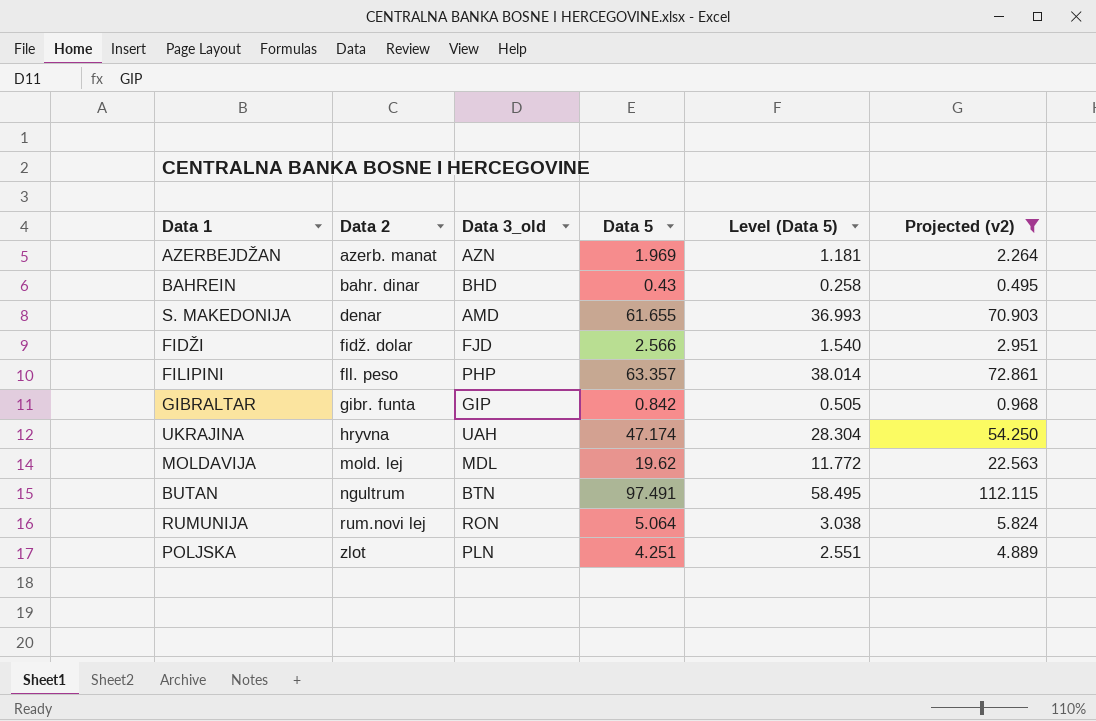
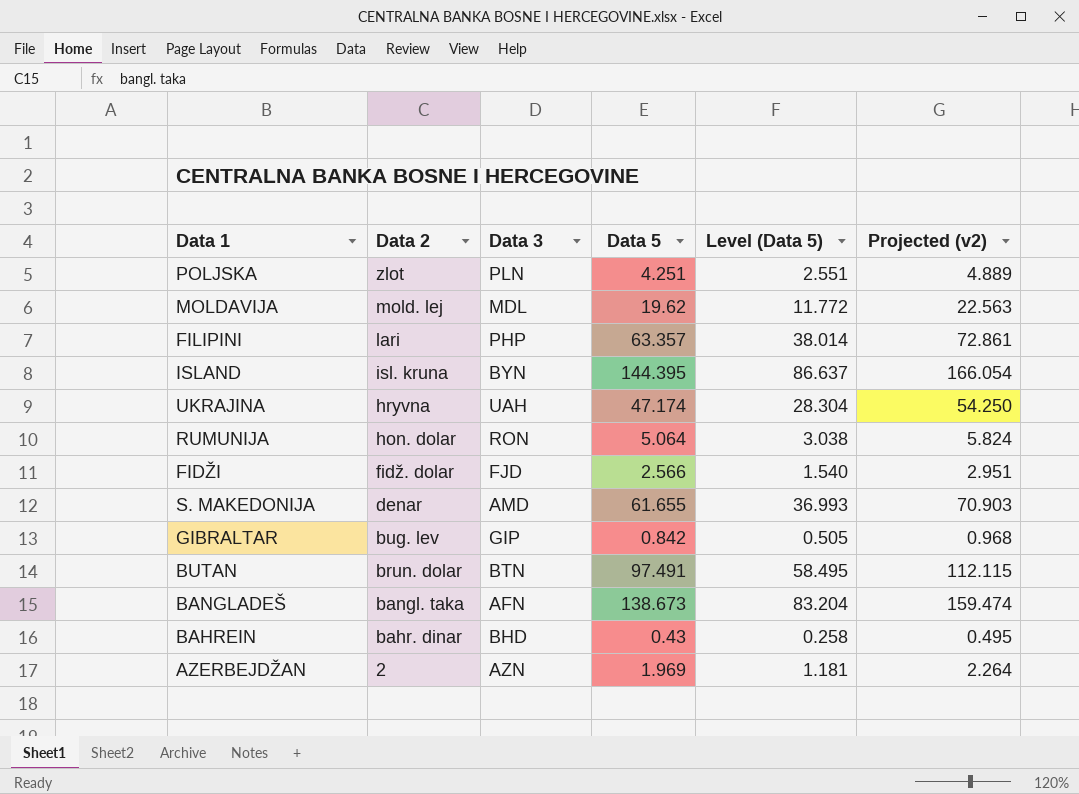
filter: Projected (v2) <= 112.115 -> none
row order: Data 2 ascending -> Data 2 descending
column name: Data 3_old -> Data 3
FILIPINI | Data 2: fll. peso -> lari
RUMUNIJA | Data 2: rum.novi lej -> hon. dolar
GIBRALTAR | Data 2: gibr. funta -> bug. lev
BUTAN | Data 2: ngultrum -> brun. dolar
AZERBEJDŽAN | Data 2: azerb. manat -> 2

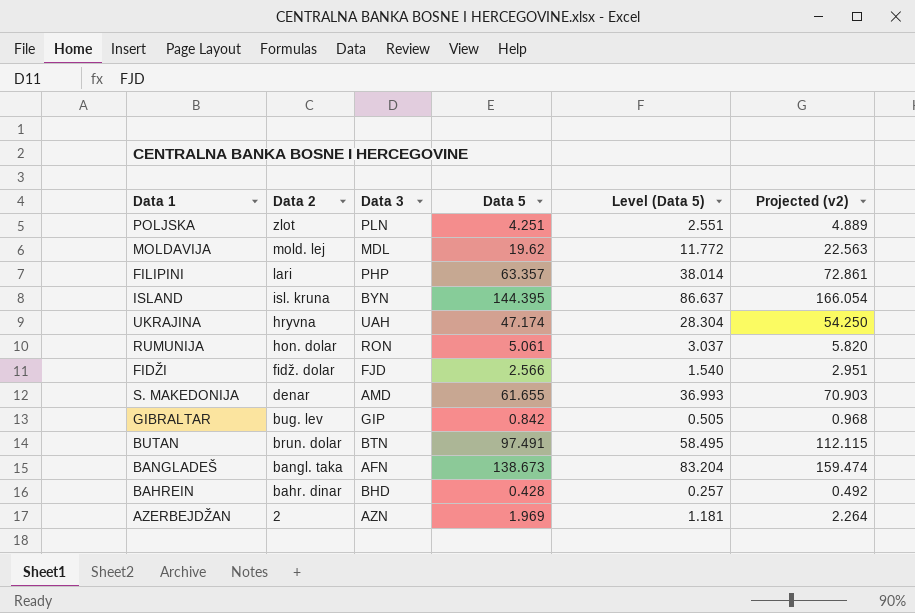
RUMUNIJA | Data 5: 5.064 -> 5.061
RUMUNIJA | Level (Data 5): 3.038 -> 3.037
RUMUNIJA | Projected (v2): 5.824 -> 5.820
BAHREIN | Data 5: 0.43 -> 0.428
BAHREIN | Level (Data 5): 0.258 -> 0.257
BAHREIN | Projected (v2): 0.495 -> 0.492

